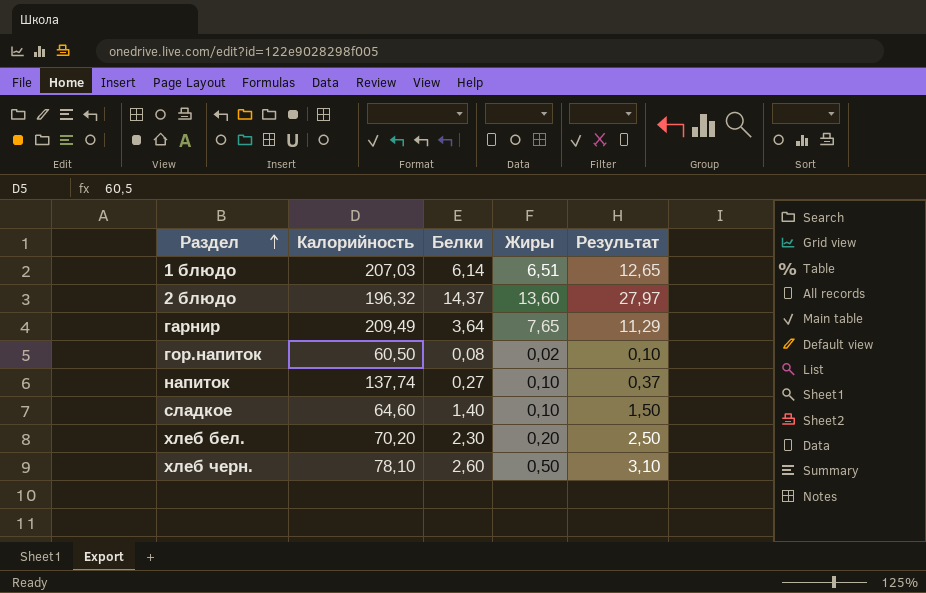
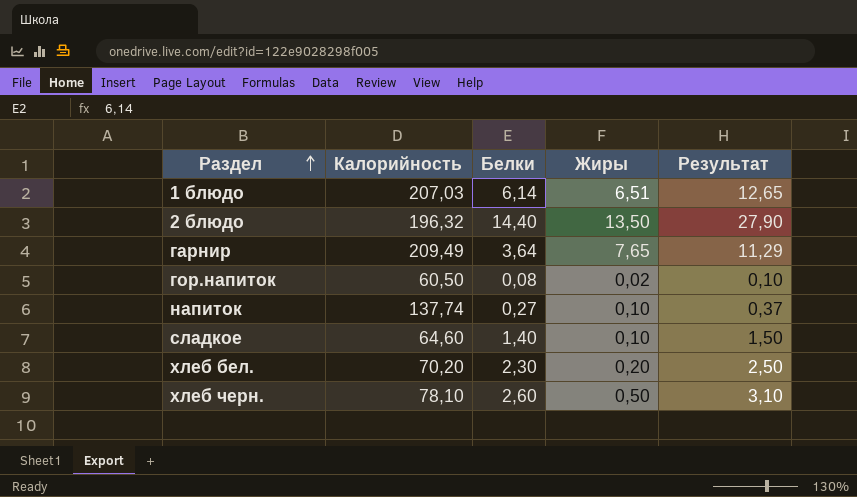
2 блюдо | Белки: 14,37 -> 14,40
2 блюдо | Жиры: 13,60 -> 13,50
2 блюдо | Результат: 27,97 -> 27,90

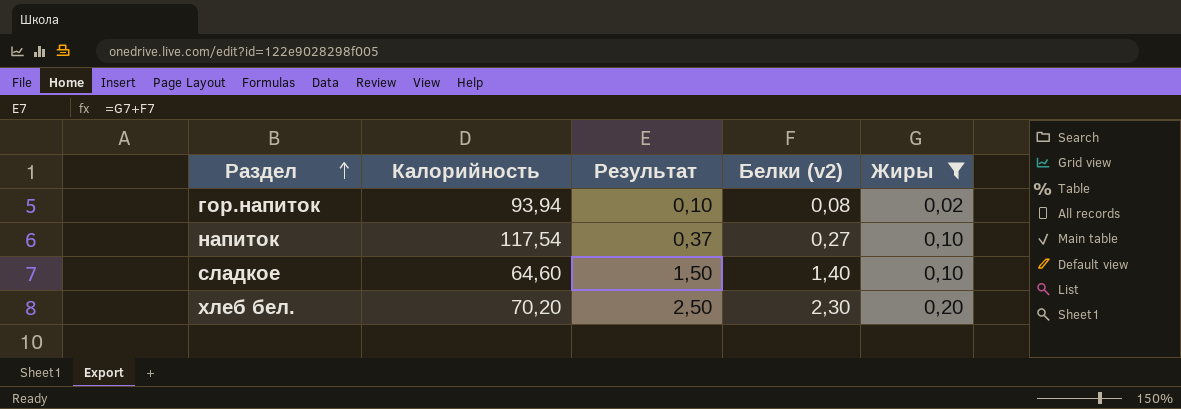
filter: none -> Жиры <= 0,20
column Результат | position: 5 -> 3
column name: Белки -> Белки (v2)
гор.напиток | Калорийность: 60,50 -> 93,94
напиток | Калорийность: 137,74 -> 117,54

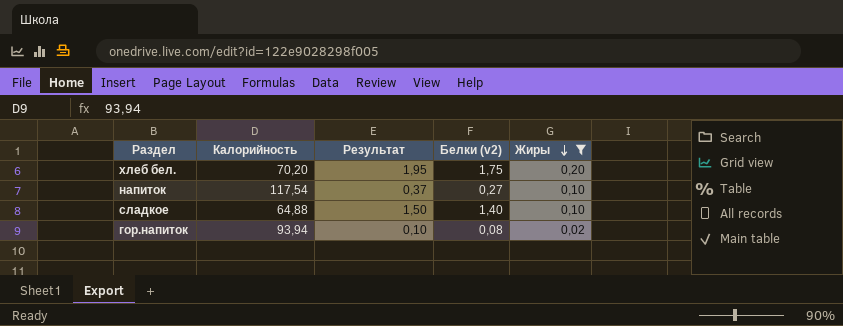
row order: Раздел ascending -> Жиры descending
хлеб бел. | Результат: 2,50 -> 1,95
хлеб бел. | Белки (v2): 2,30 -> 1,75
сладкое | Калорийность: 64,60 -> 64,88

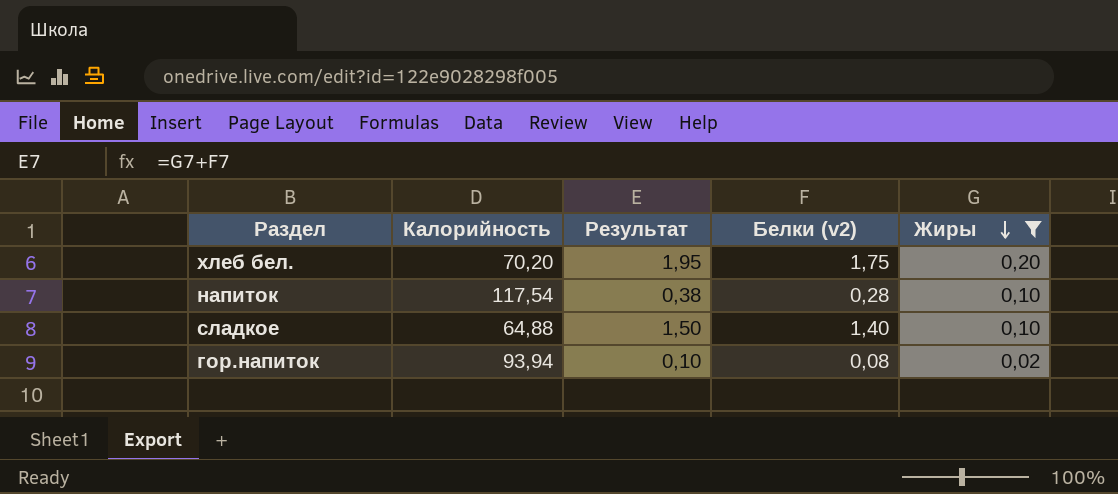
напиток | Результат: 0,37 -> 0,38
напиток | Белки (v2): 0,27 -> 0,28

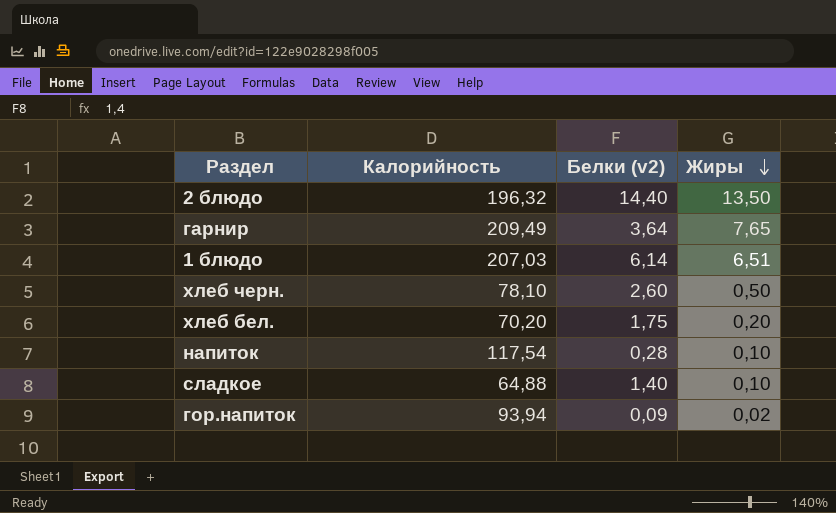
filter: Жиры <= 0,20 -> none
column Результат | formula: [Белки (v2)] + [Жиры] -> none
гор.напиток | Белки (v2): 0,08 -> 0,09

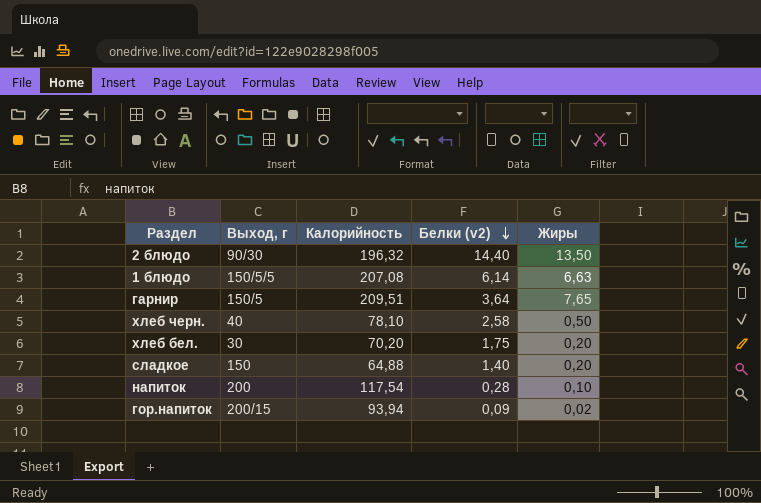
row order: Жиры descending -> Белки (v2) descending
column Выход, г | position: none -> 2
1 блюдо | Калорийность: 207,03 -> 207,08
1 блюдо | Жиры: 6,51 -> 6,63
гарнир | Калорийность: 209,49 -> 209,51
хлеб черн. | Белки (v2): 2,60 -> 2,58
сладкое | Жиры: 0,10 -> 0,20

